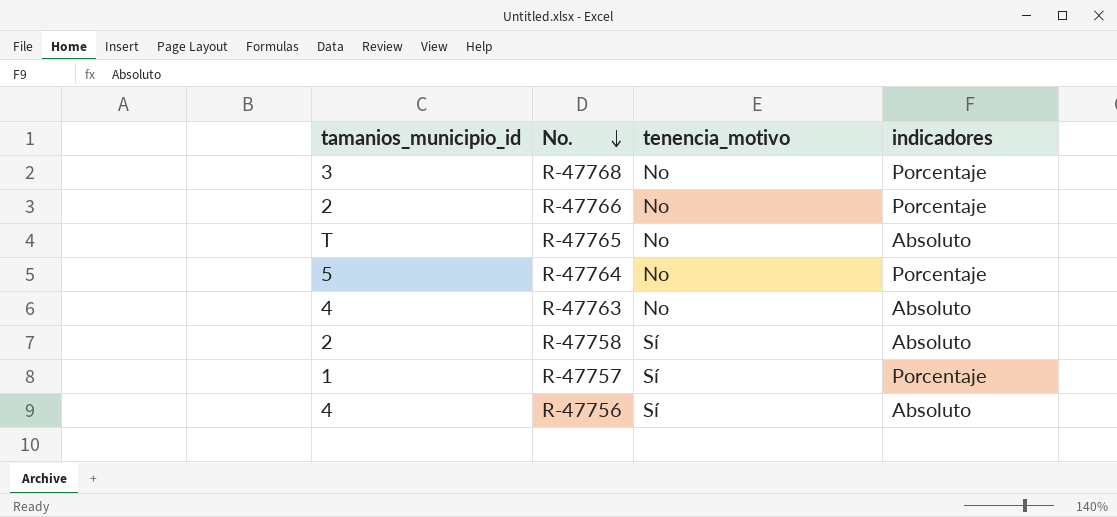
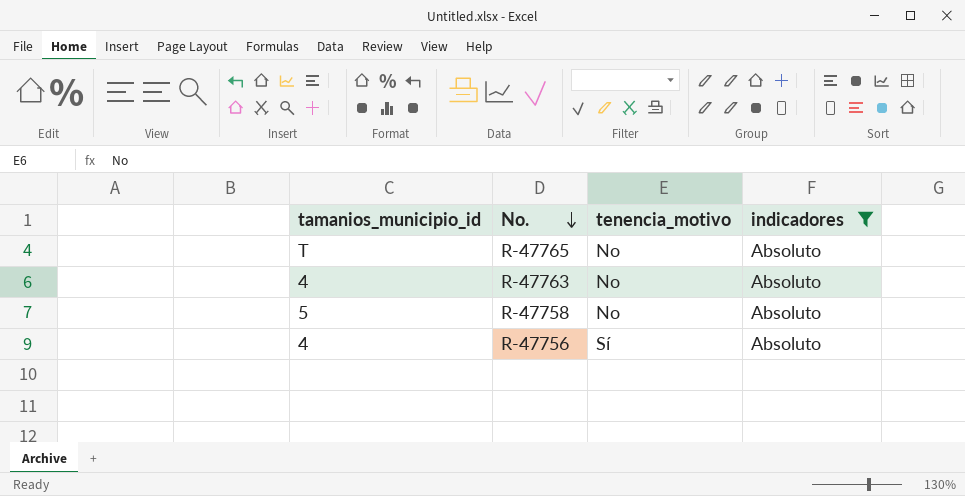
filter: none -> indicadores = Absoluto
R-47758 | tamanios_municipio_id: 2 -> 5
R-47758 | tenencia_motivo: Sí -> No

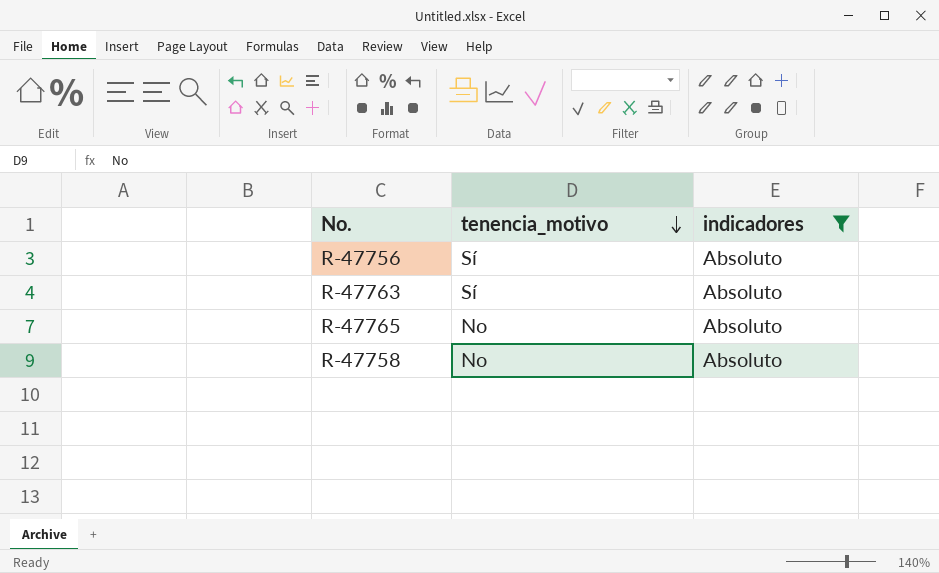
row order: No. descending -> tenencia_motivo descending
column tamanios_municipio_id | position: 1 -> none
R-47763 | tenencia_motivo: No -> Sí

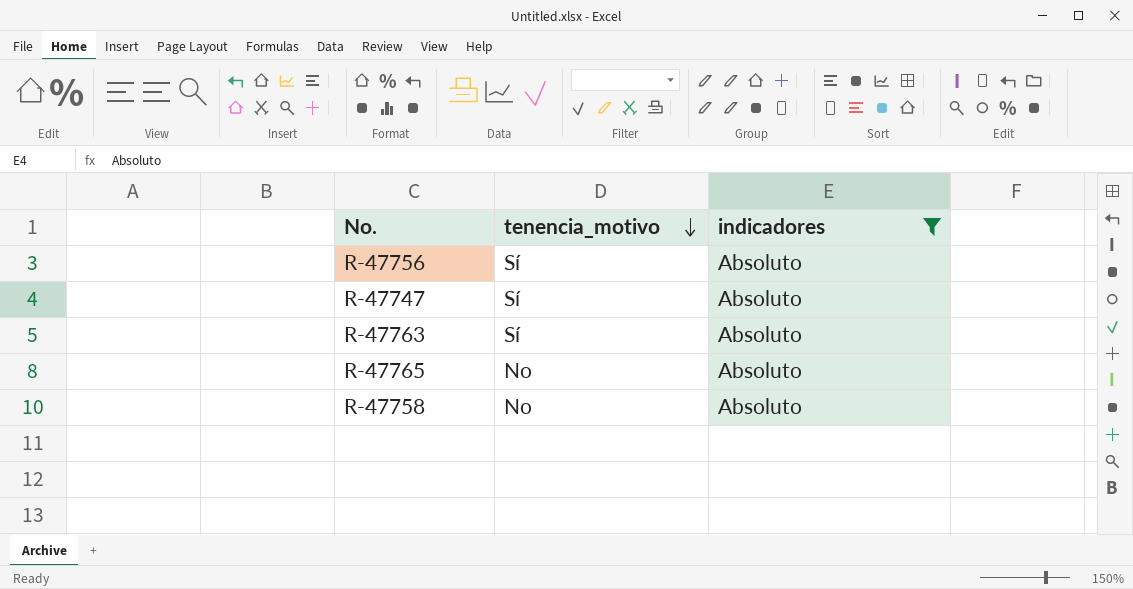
row R-47747: none -> Sí | Absoluto

